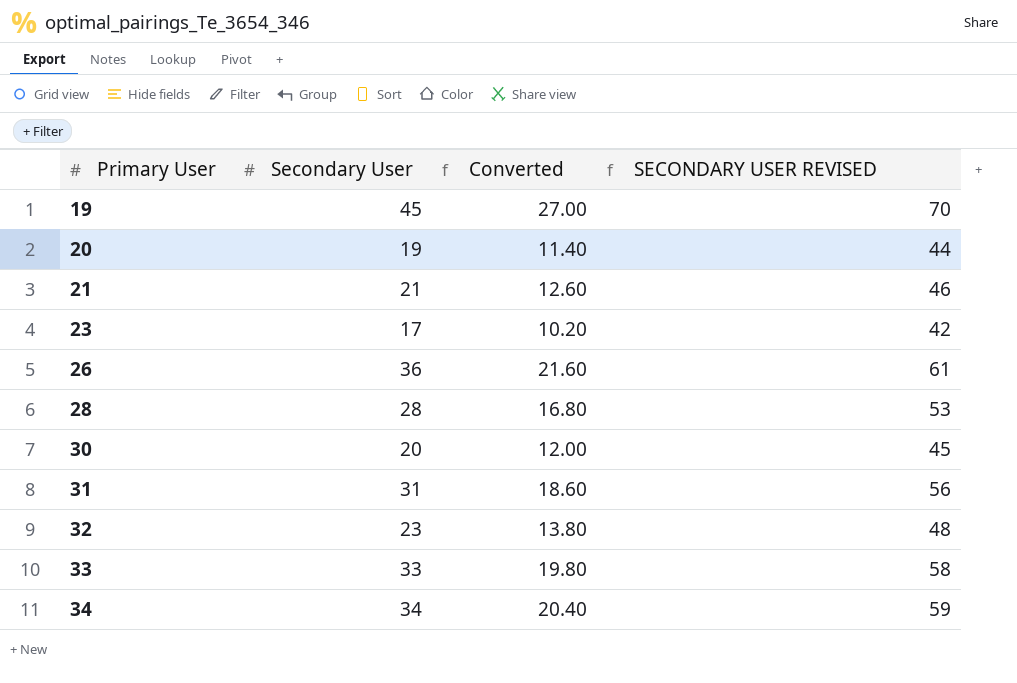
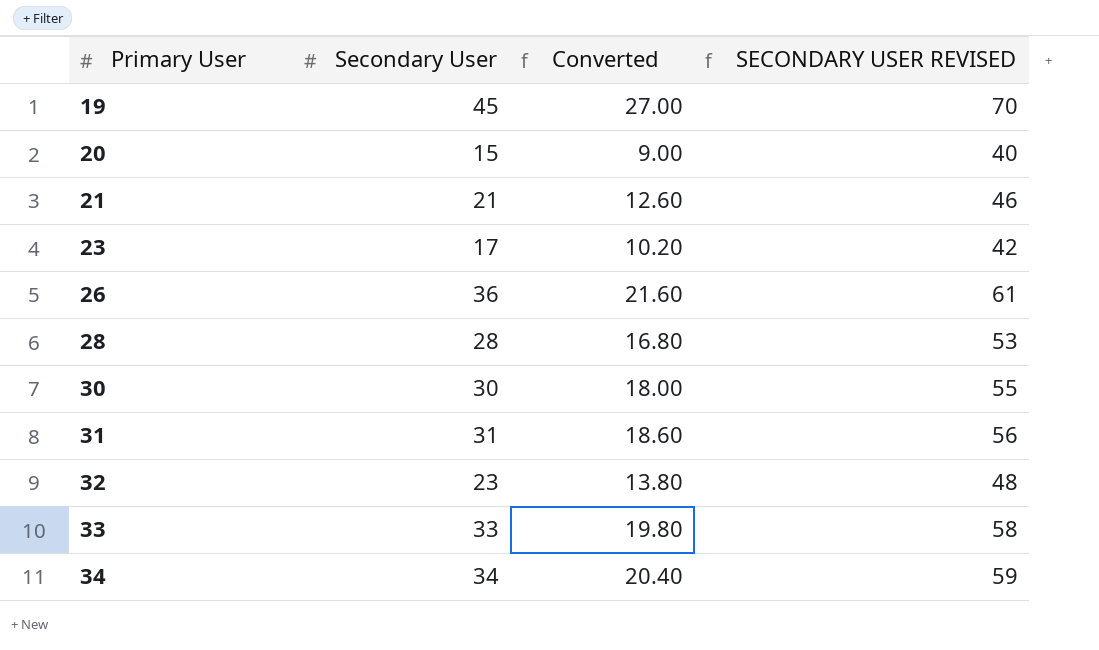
20 | Secondary User: 19 -> 15
20 | Converted: 11.40 -> 9.00
20 | SECONDARY USER REVISED: 44 -> 40
30 | Secondary User: 20 -> 30
30 | Converted: 12.00 -> 18.00
30 | SECONDARY USER REVISED: 45 -> 55

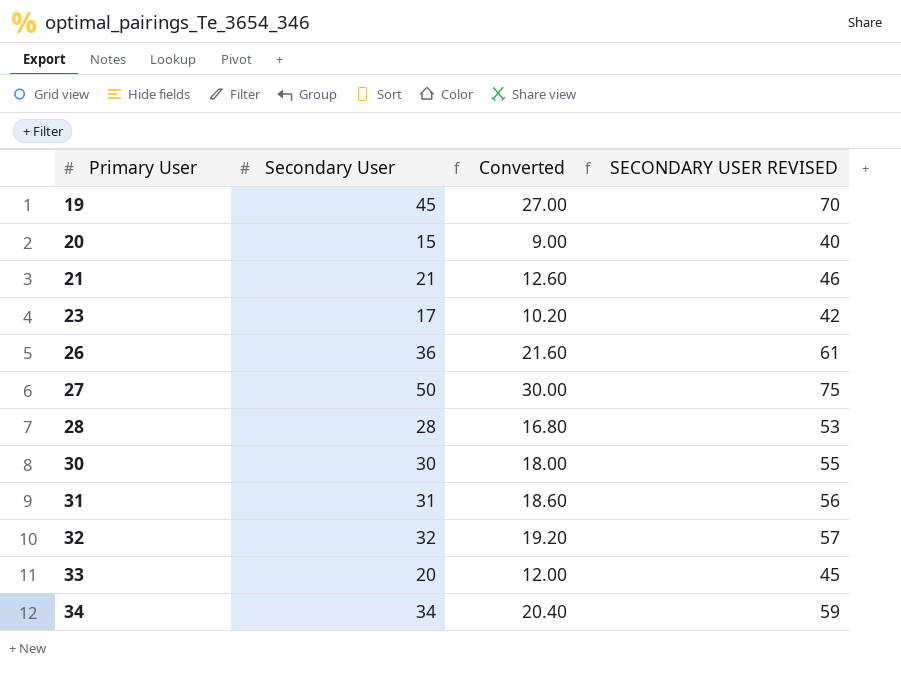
row 27: none -> 50 | 30.00 | 75
32 | Secondary User: 23 -> 32
32 | Converted: 13.80 -> 19.20
32 | SECONDARY USER REVISED: 48 -> 57
33 | Secondary User: 33 -> 20
33 | Converted: 19.80 -> 12.00
33 | SECONDARY USER REVISED: 58 -> 45

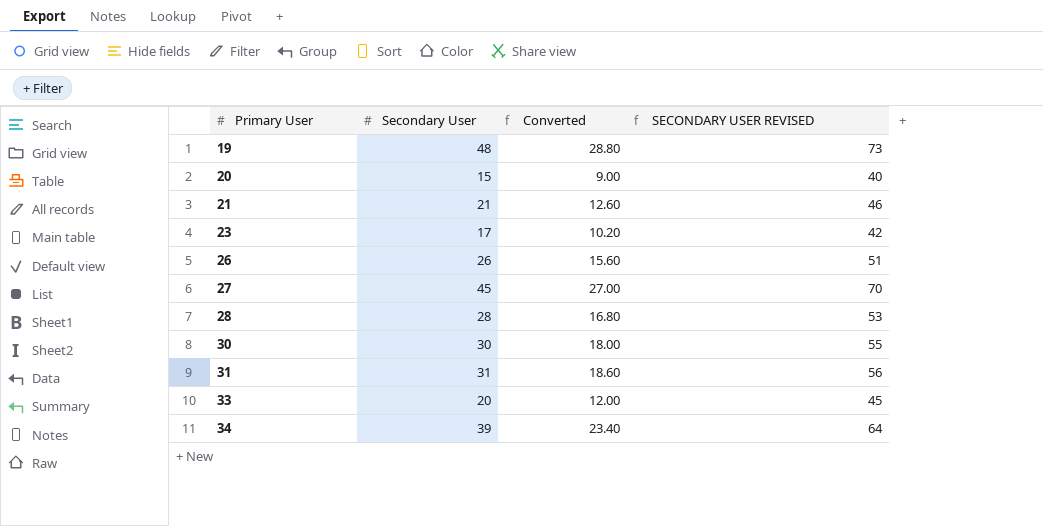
row 32: 32 | 19.20 | 57 -> none
19 | Secondary User: 45 -> 48
19 | Converted: 27.00 -> 28.80
19 | SECONDARY USER REVISED: 70 -> 73
26 | Secondary User: 36 -> 26
26 | Converted: 21.60 -> 15.60
26 | SECONDARY USER REVISED: 61 -> 51
27 | Secondary User: 50 -> 45
27 | Converted: 30.00 -> 27.00
27 | SECONDARY USER REVISED: 75 -> 70
34 | Secondary User: 34 -> 39
34 | Converted: 20.40 -> 23.40
34 | SECONDARY USER REVISED: 59 -> 64

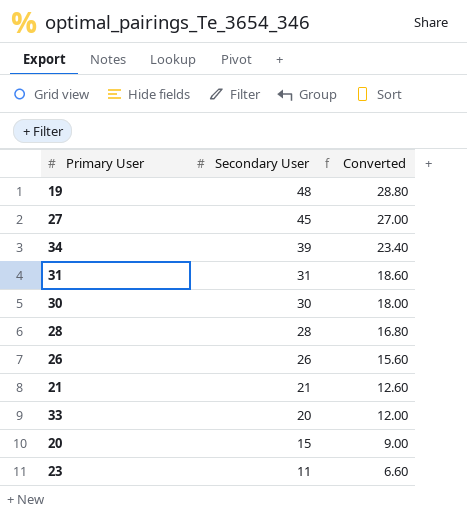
row order: Primary User ascending -> Secondary User descending
column SECONDARY USER REVISED | formula: [Secondary User] + 25 -> none
23 | Secondary User: 17 -> 11
23 | Converted: 10.20 -> 6.60

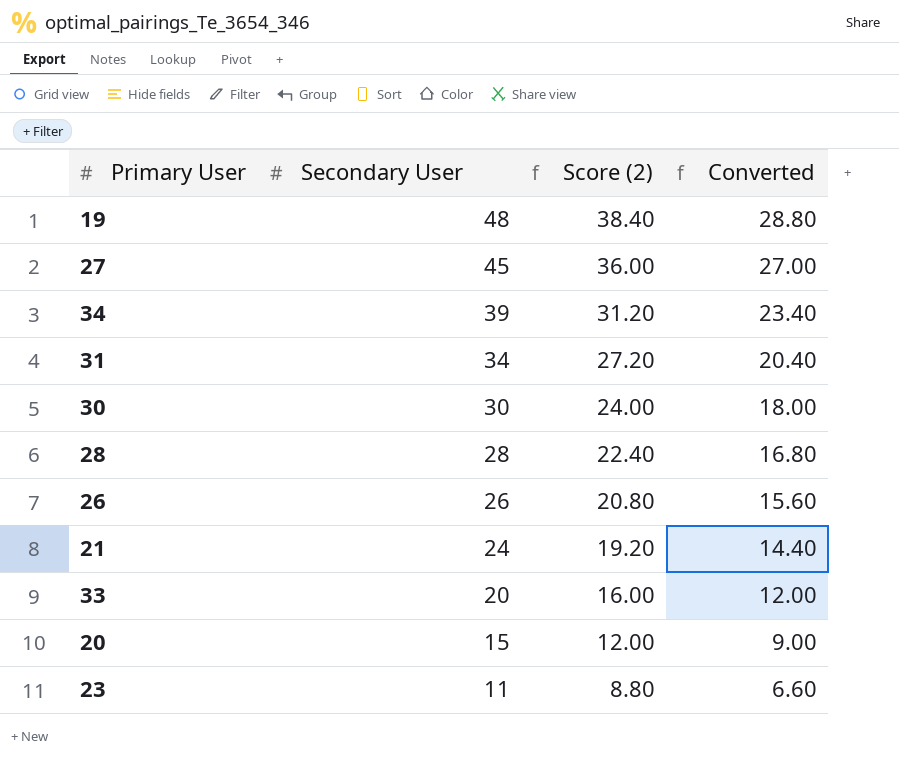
column Score (2) | formula: none -> [Secondary User] * 0.8
31 | Secondary User: 31 -> 34
31 | Converted: 18.60 -> 20.40
21 | Secondary User: 21 -> 24
21 | Converted: 12.60 -> 14.40

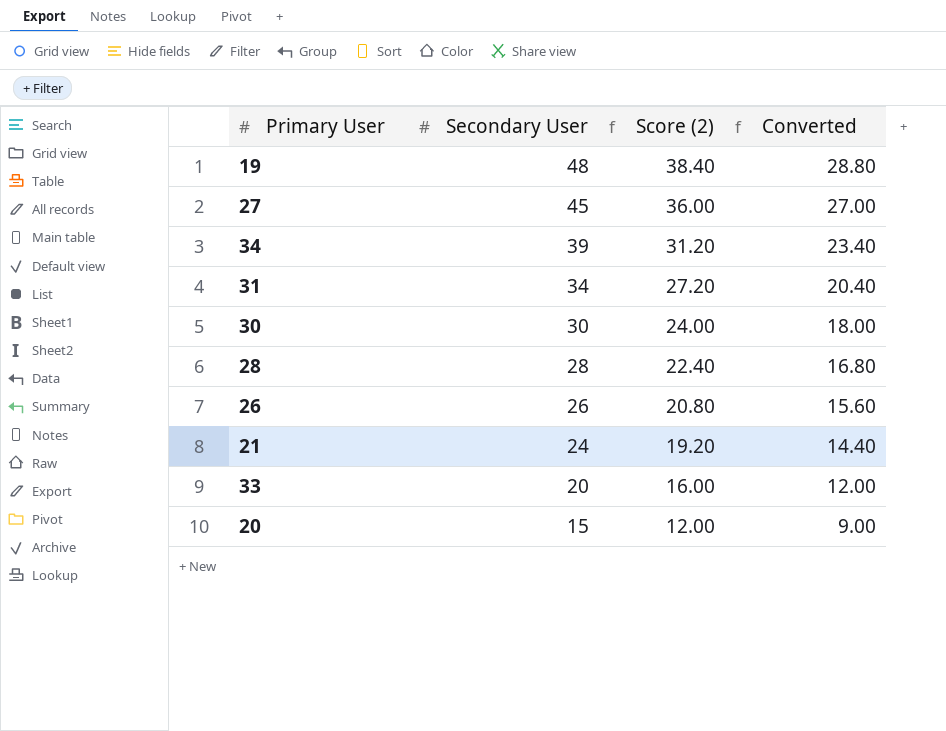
row 23: 11 | 8.80 | 6.60 -> none

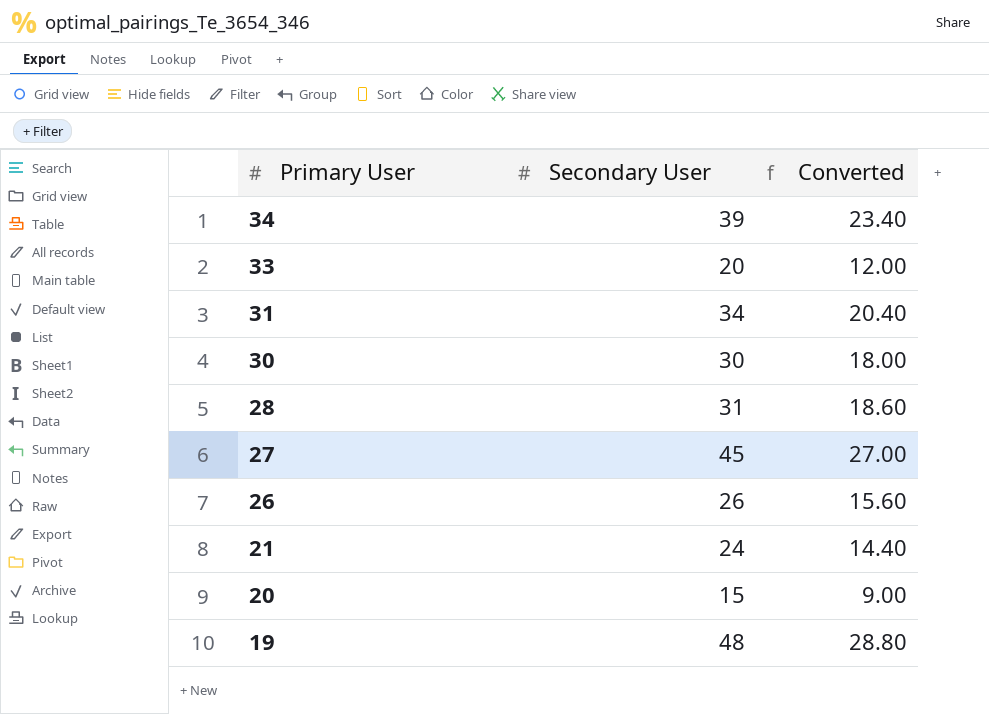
row order: Secondary User descending -> Primary User descending
column Score (2) | formula: [Secondary User] * 0.8 -> none
28 | Secondary User: 28 -> 31
28 | Converted: 16.80 -> 18.60

